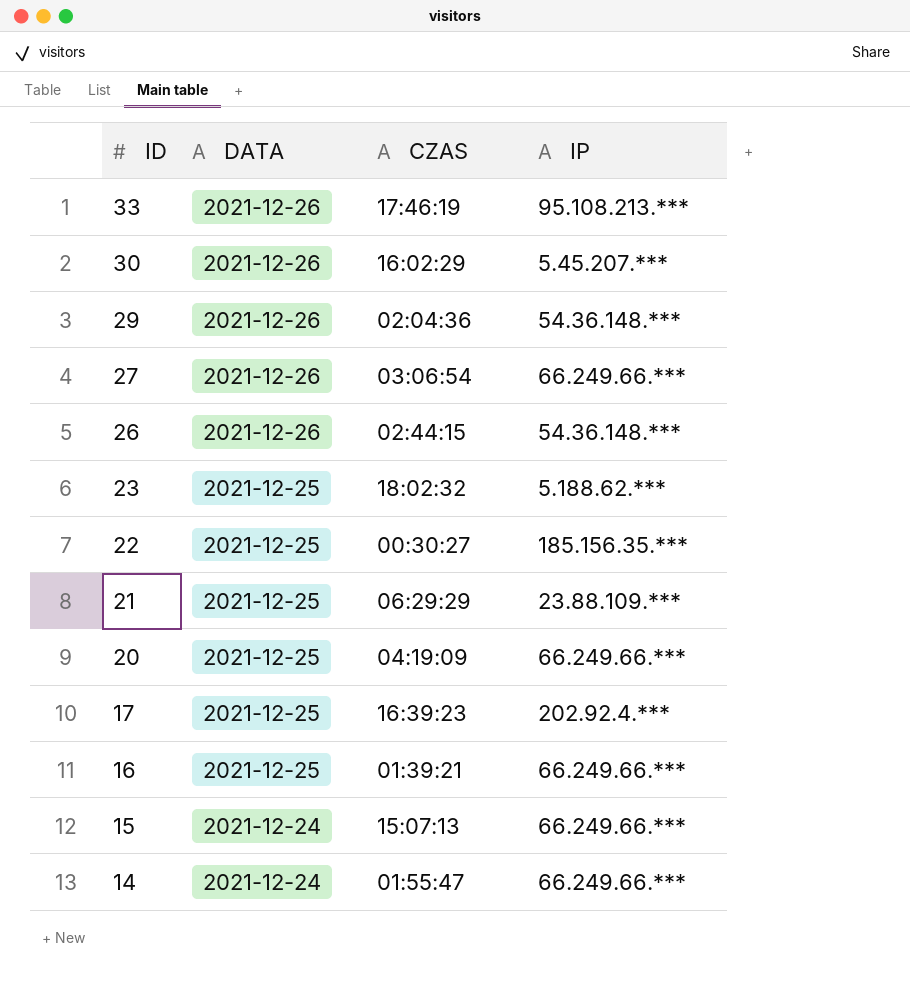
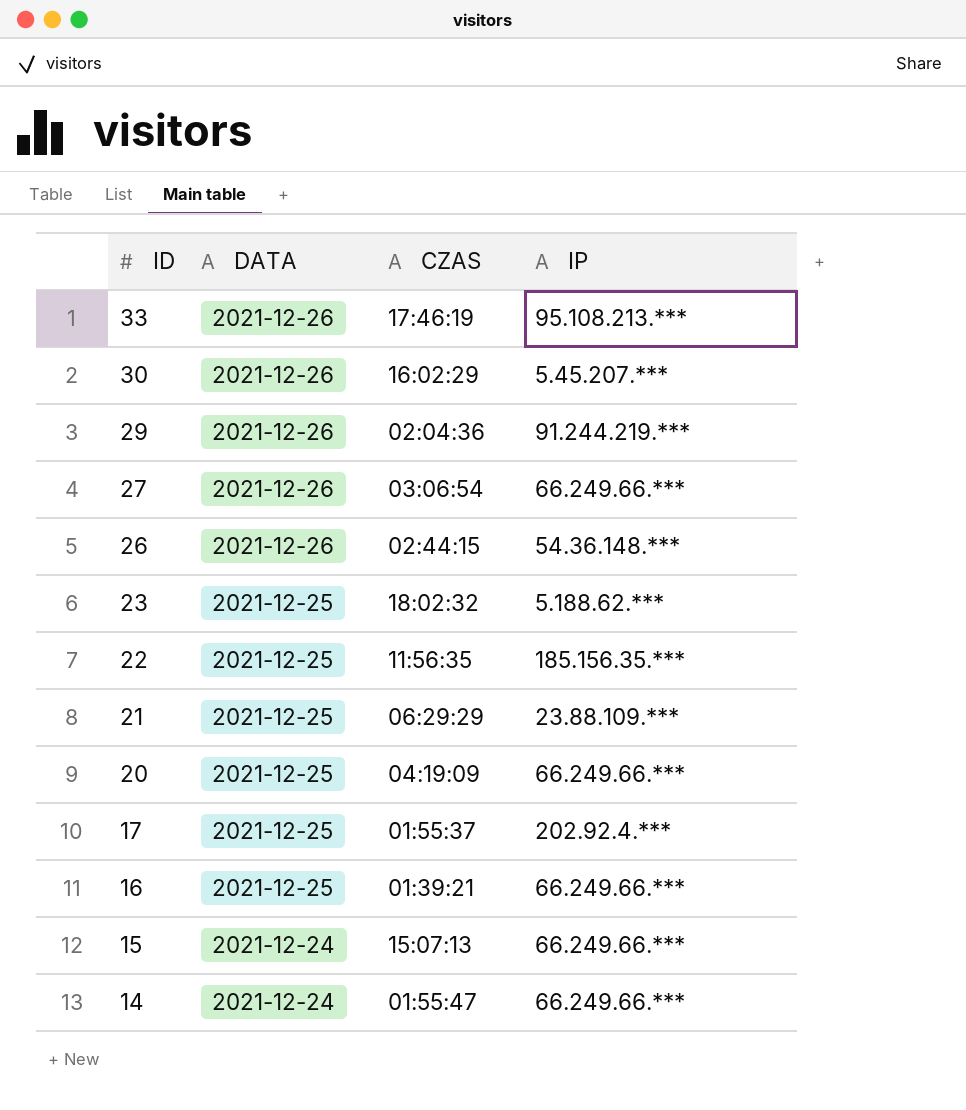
29 | IP: 54.36.148.*** -> 91.244.219.***
22 | CZAS: 00:30:27 -> 11:56:35
17 | CZAS: 16:39:23 -> 01:55:37

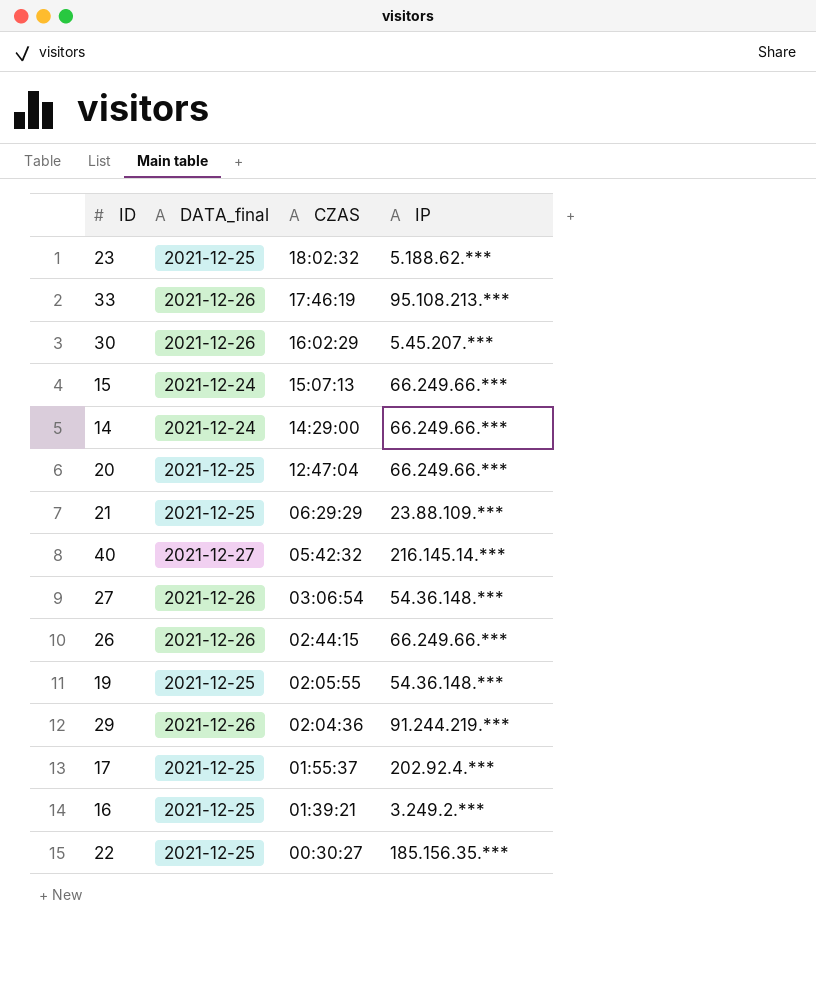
row order: ID descending -> CZAS descending
column name: DATA -> DATA_final
14 | CZAS: 01:55:47 -> 14:29:00
20 | CZAS: 04:19:09 -> 12:47:04
row 40: none -> 2021-12-27 | 05:42:32 | 216.145.14.***
27 | IP: 66.249.66.*** -> 54.36.148.***
26 | IP: 54.36.148.*** -> 66.249.66.***
row 19: none -> 2021-12-25 | 02:05:55 | 54.36.148.***
16 | IP: 66.249.66.*** -> 3.249.2.***
22 | CZAS: 11:56:35 -> 00:30:27

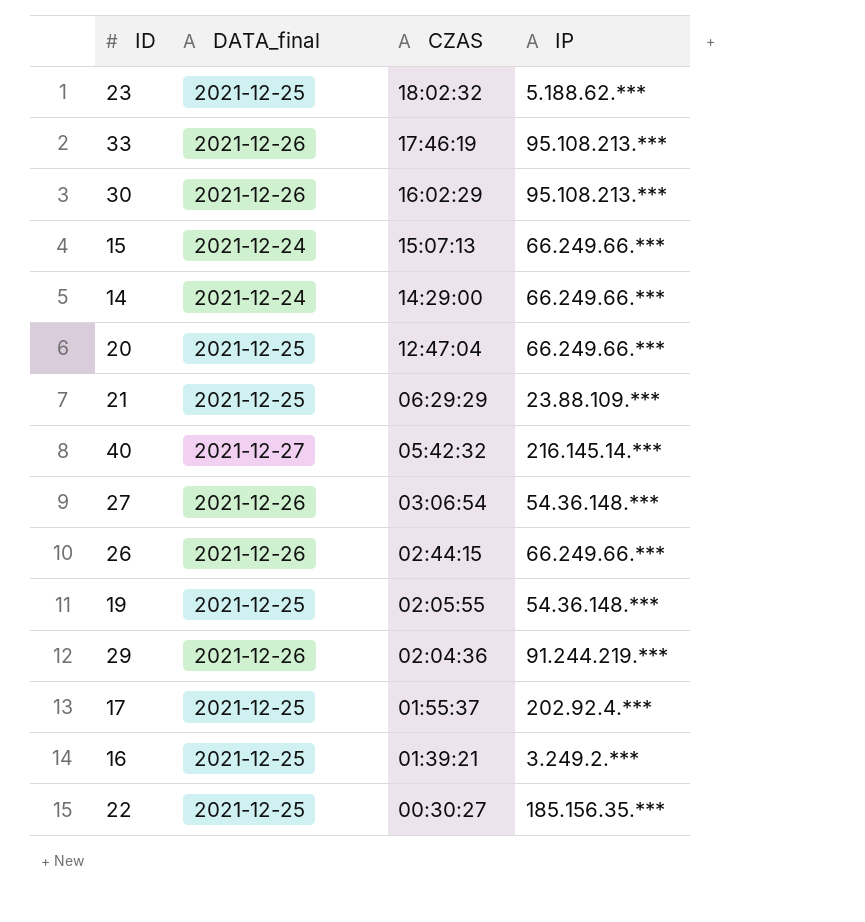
30 | IP: 5.45.207.*** -> 95.108.213.***

